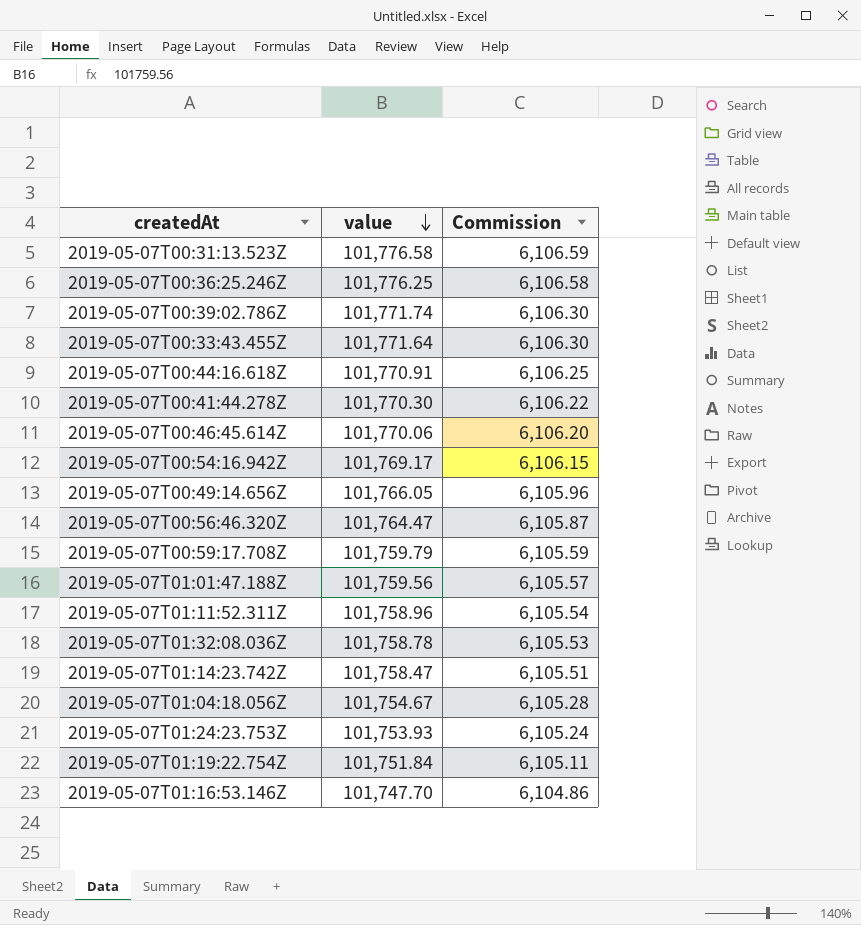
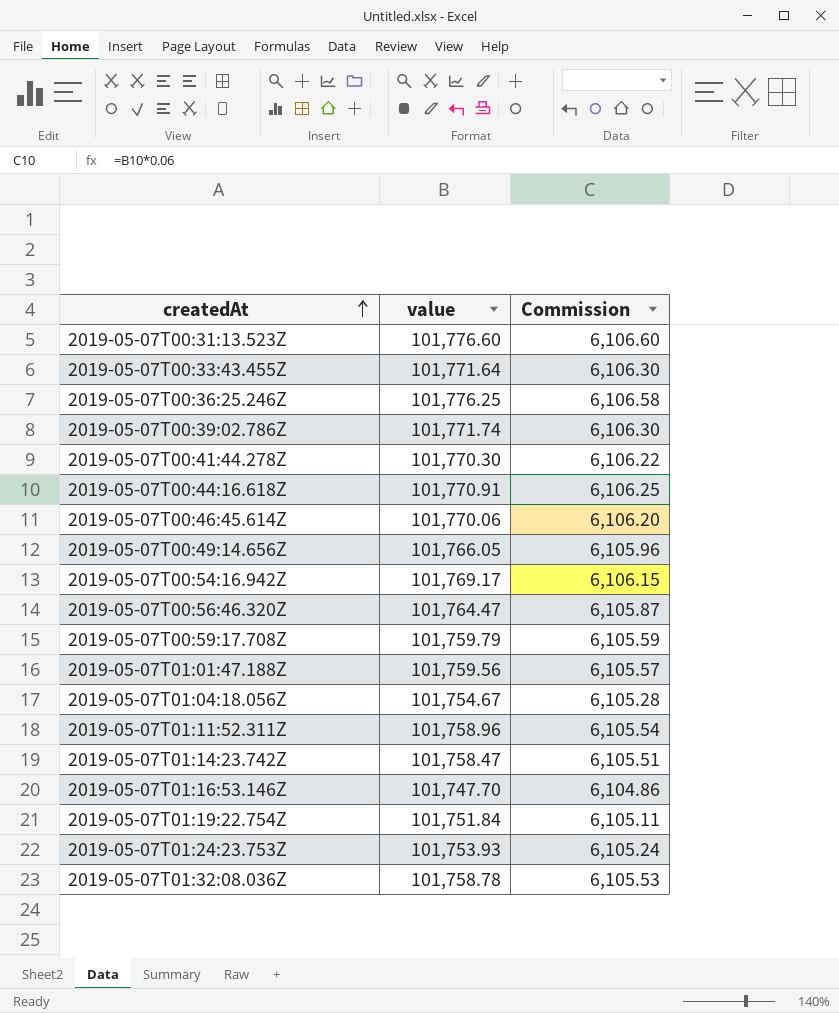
row order: value descending -> createdAt ascending
2019-05-07T00:31:13.523Z | value: 101,776.58 -> 101,776.60
2019-05-07T00:31:13.523Z | Commission: 6,106.59 -> 6,106.60

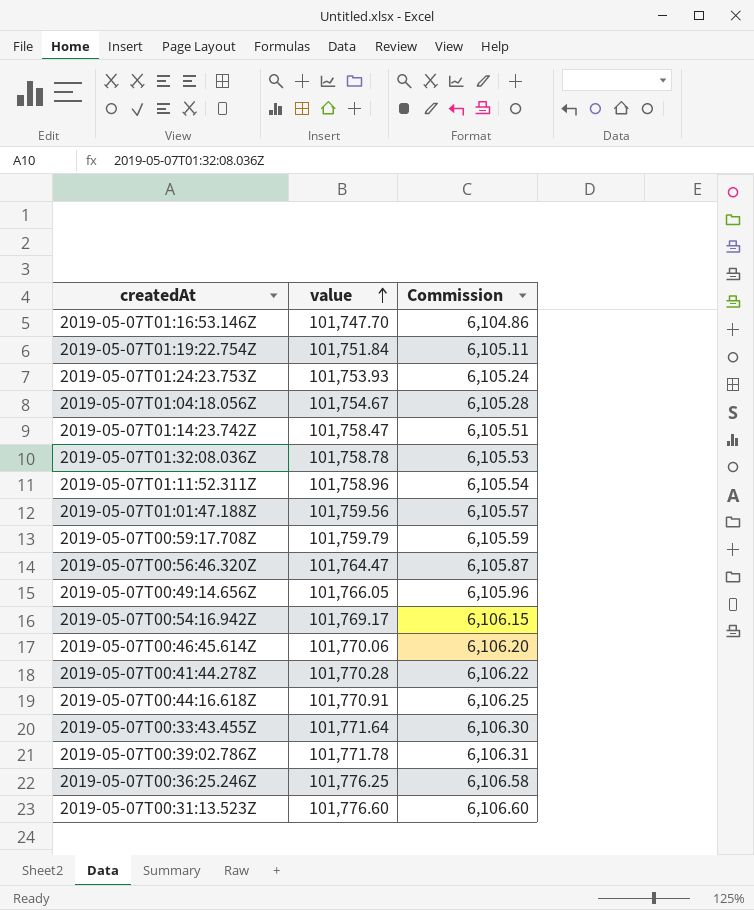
row order: createdAt ascending -> value ascending
2019-05-07T00:41:44.278Z | value: 101,770.30 -> 101,770.28
2019-05-07T00:39:02.786Z | value: 101,771.74 -> 101,771.78
2019-05-07T00:39:02.786Z | Commission: 6,106.30 -> 6,106.31

